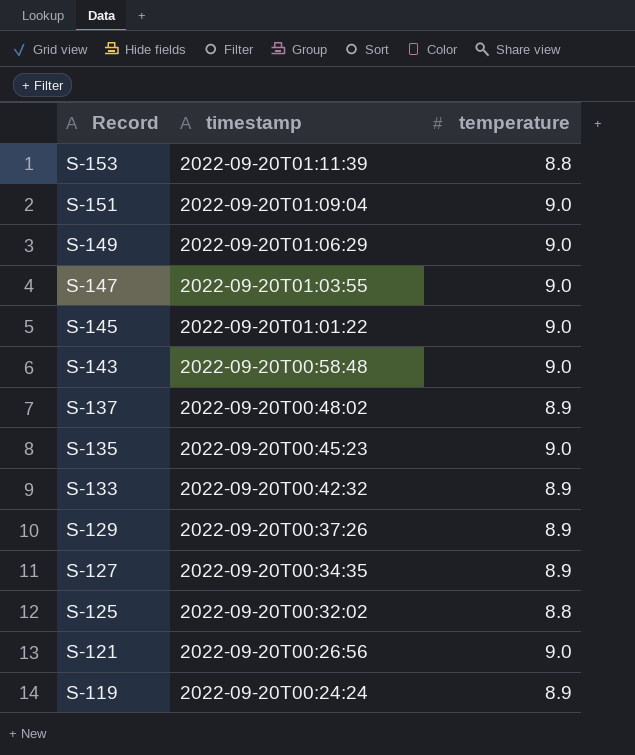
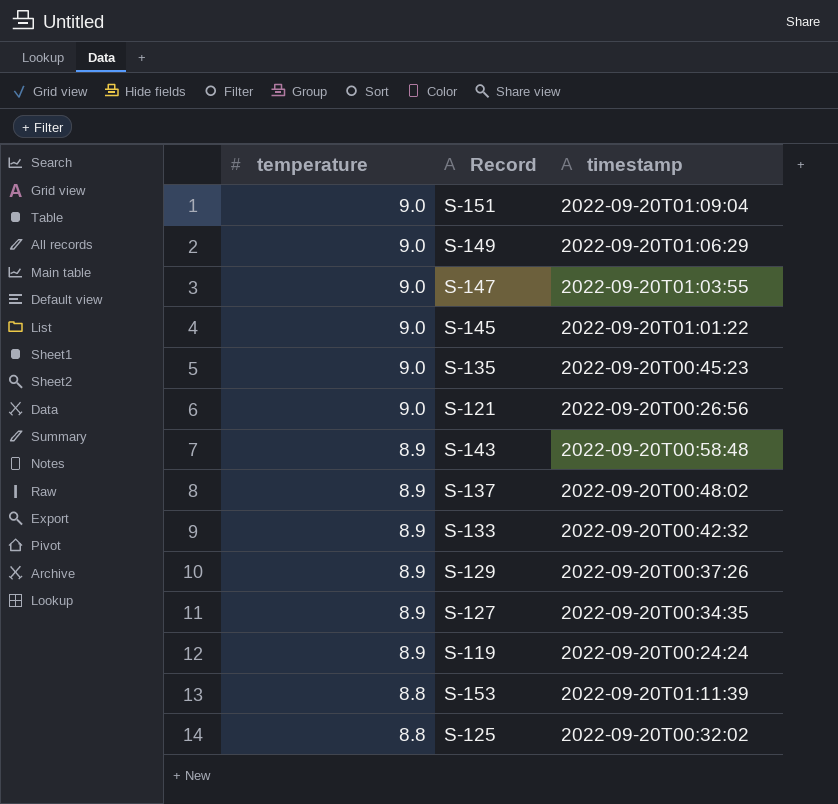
row order: Record descending -> temperature descending
column temperature | position: 3 -> 1
S-143 | temperature: 9.0 -> 8.9

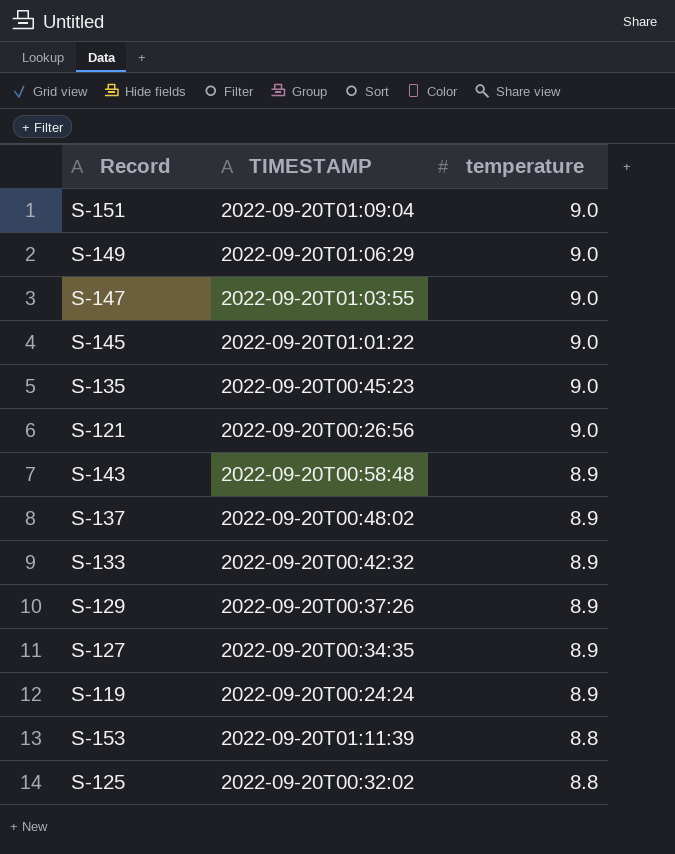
column name: timestamp -> TIMESTAMP
column temperature | position: 1 -> 3

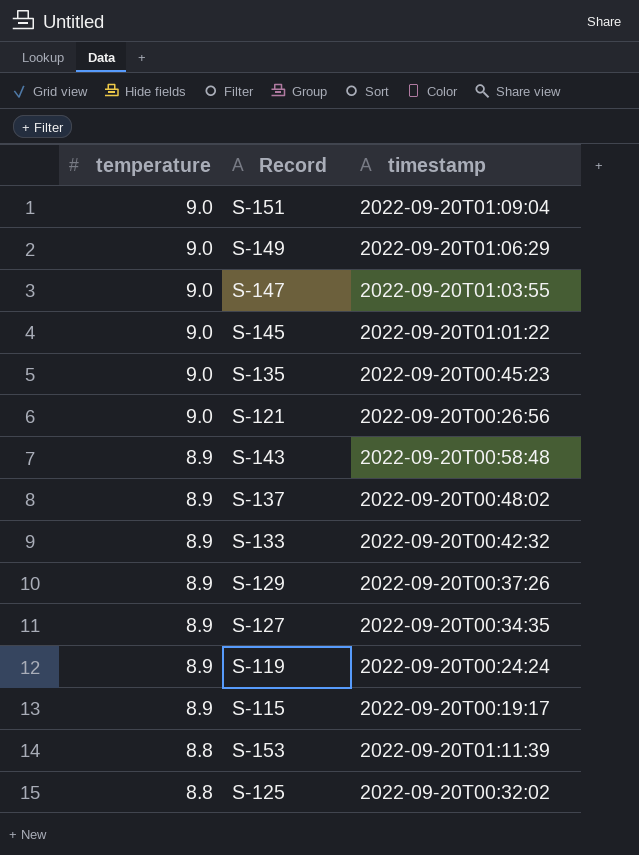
column temperature | position: 3 -> 1
column name: TIMESTAMP -> timestamp
row S-115: none -> 8.9 | 2022-09-20T00:19:17

